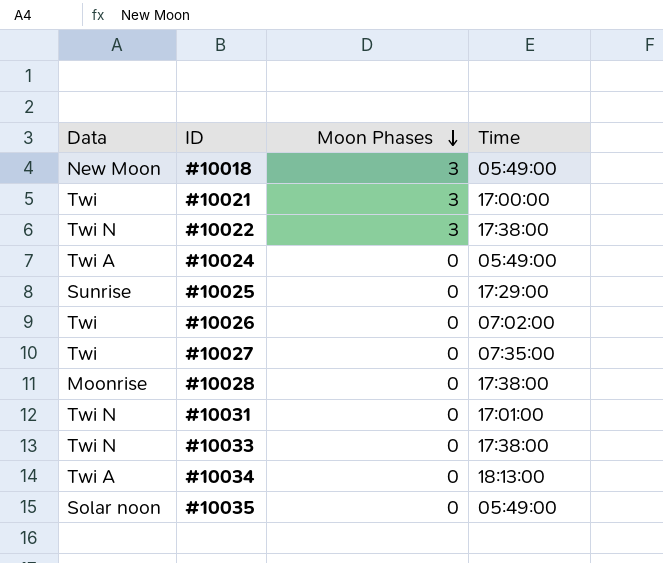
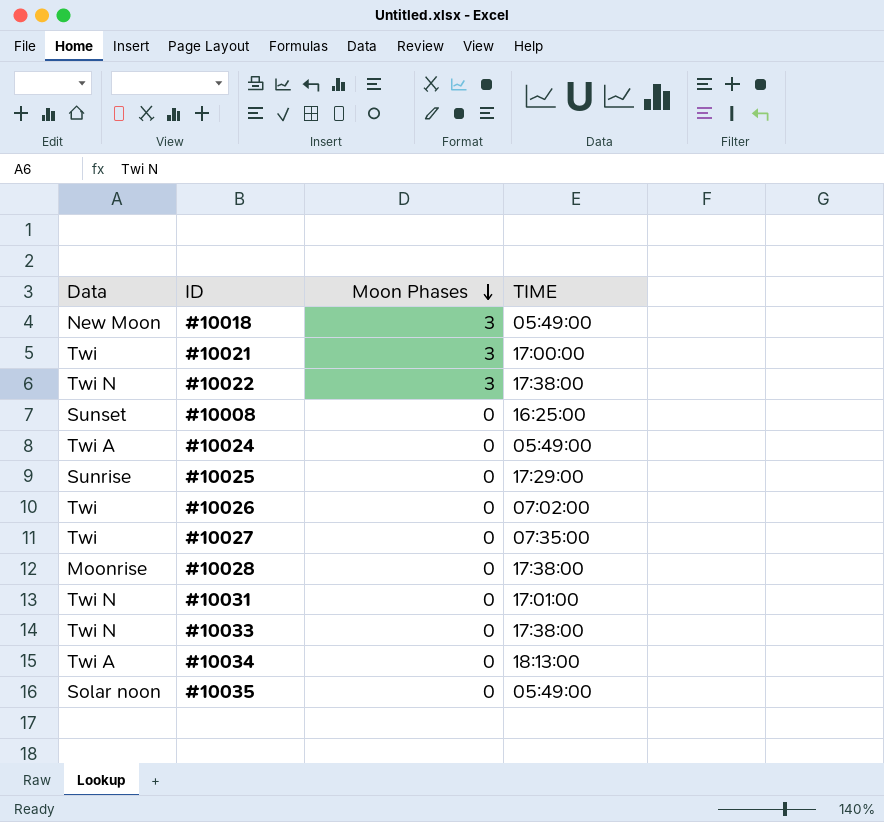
column name: Time -> TIME
row #10008: none -> Sunset | 0 | 16:25:00

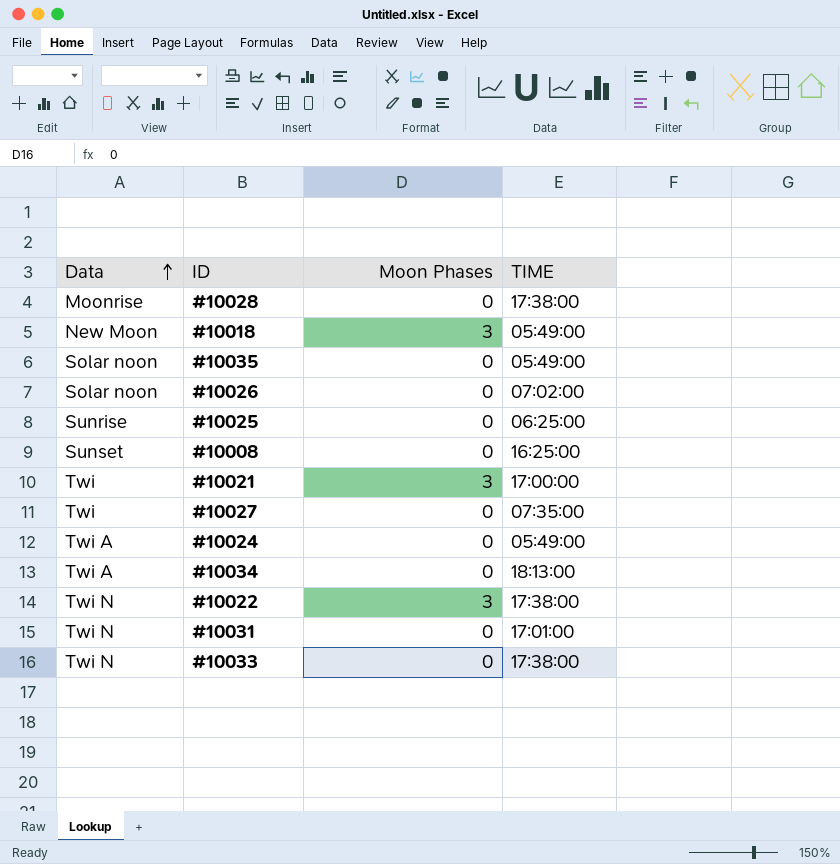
row order: Moon Phases descending -> Data ascending
#10026 | Data: Twi -> Solar noon
#10025 | TIME: 17:29:00 -> 06:25:00

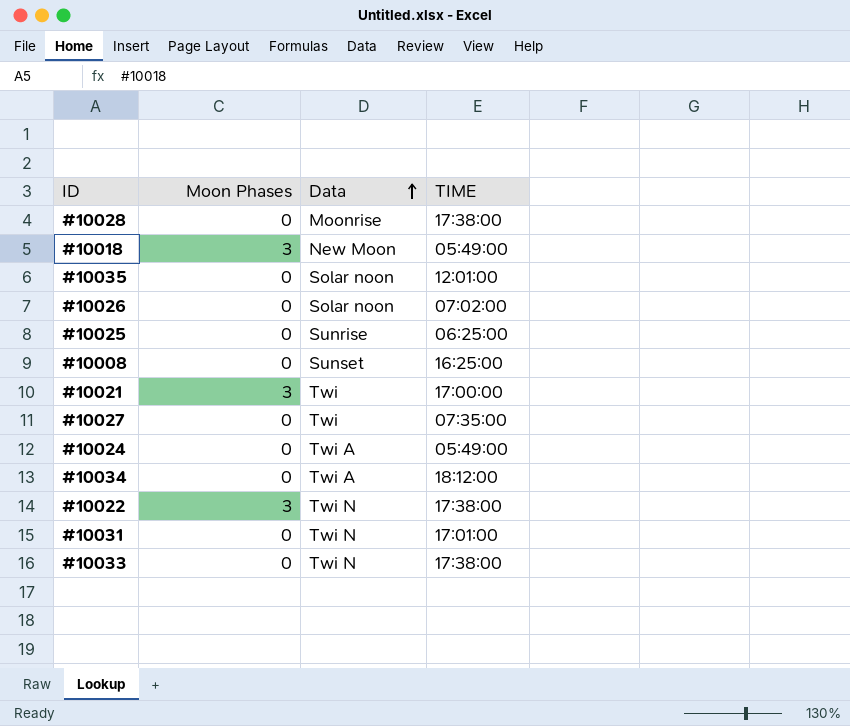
column Data | position: 1 -> 3
#10035 | TIME: 05:49:00 -> 12:01:00
#10034 | TIME: 18:13:00 -> 18:12:00

